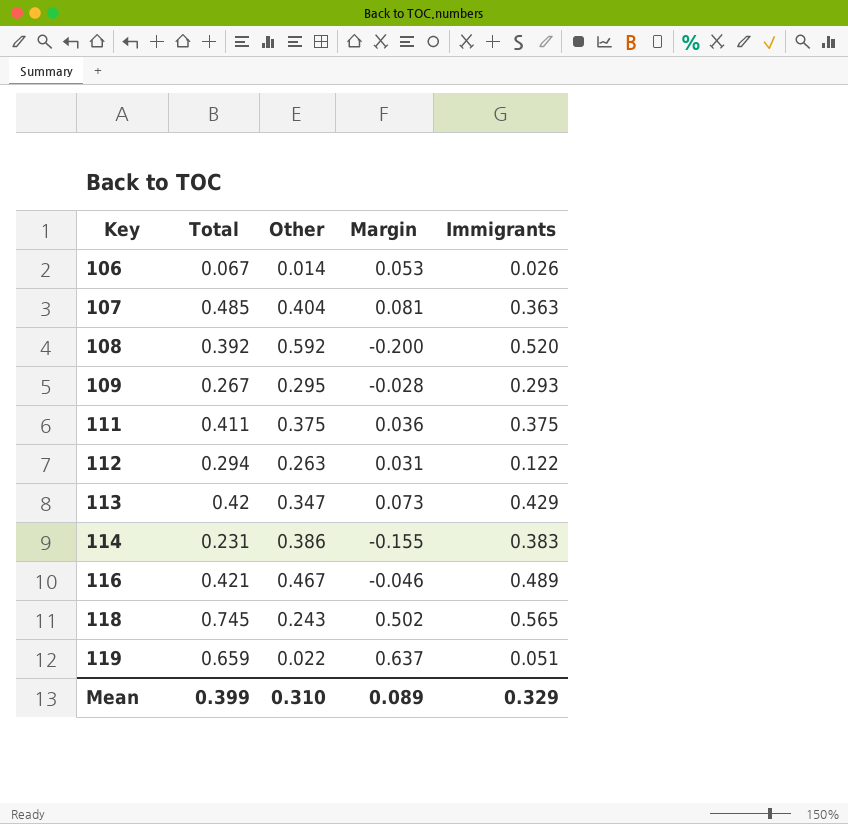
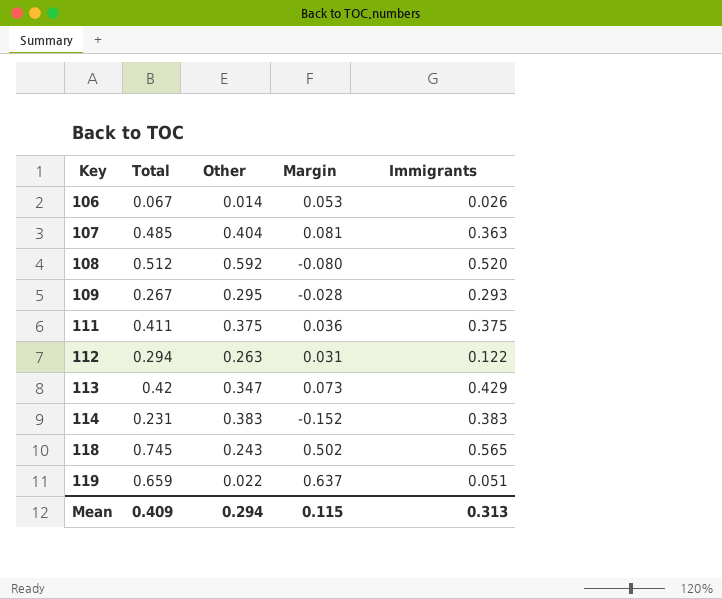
row 116: 0.421 | 0.467 | -0.046 | 0.489 -> none
108 | Total: 0.392 -> 0.512
108 | Margin: -0.200 -> -0.080
114 | Other: 0.386 -> 0.383
114 | Margin: -0.155 -> -0.152
Mean | Total: 0.399 -> 0.409
Mean | Other: 0.310 -> 0.294
Mean | Margin: 0.089 -> 0.115
Mean | Immigrants: 0.329 -> 0.313

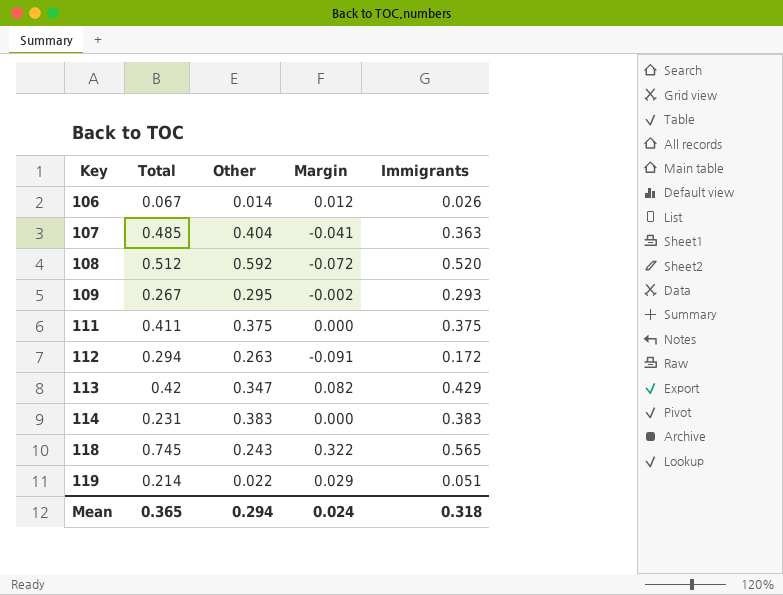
column Margin | formula: [Total] - [Other] -> [Immigrants] - [Other]
112 | Immigrants: 0.122 -> 0.172
119 | Total: 0.659 -> 0.214
Mean | Total: 0.409 -> 0.365
Mean | Margin: 0.115 -> 0.024
Mean | Immigrants: 0.313 -> 0.318

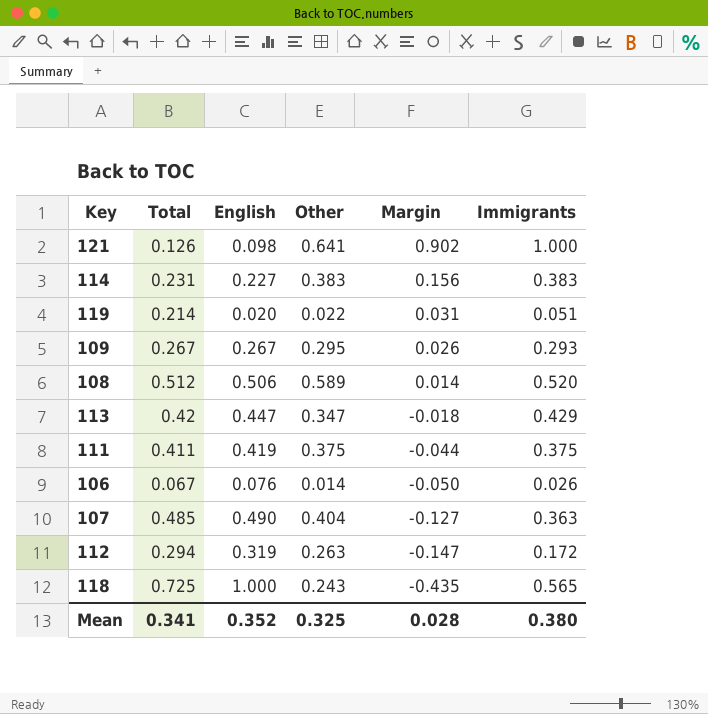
row order: Key ascending -> Margin descending
column English | position: none -> 3
column Margin | formula: [Immigrants] - [Other] -> [Immigrants] - [English]
row 121: none -> 0.126 | 0.098 | 0.641 | 0.902 | 1.000
108 | Other: 0.592 -> 0.589
118 | Total: 0.745 -> 0.725
Mean | Total: 0.365 -> 0.341
Mean | Other: 0.294 -> 0.325
Mean | Margin: 0.024 -> 0.028
Mean | Immigrants: 0.318 -> 0.380

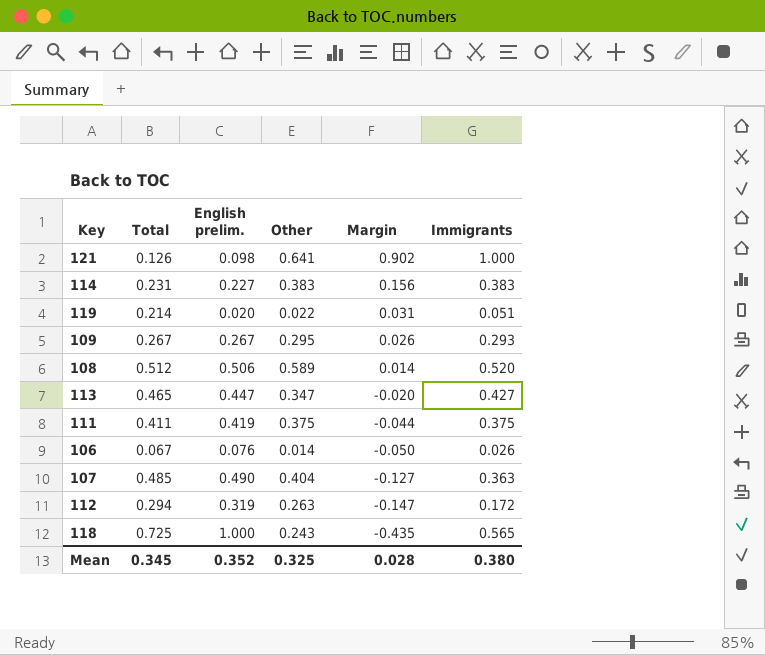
column name: English -> English prelim.
113 | Total: 0.42 -> 0.465
113 | Margin: -0.018 -> -0.020
113 | Immigrants: 0.429 -> 0.427
Mean | Total: 0.341 -> 0.345

